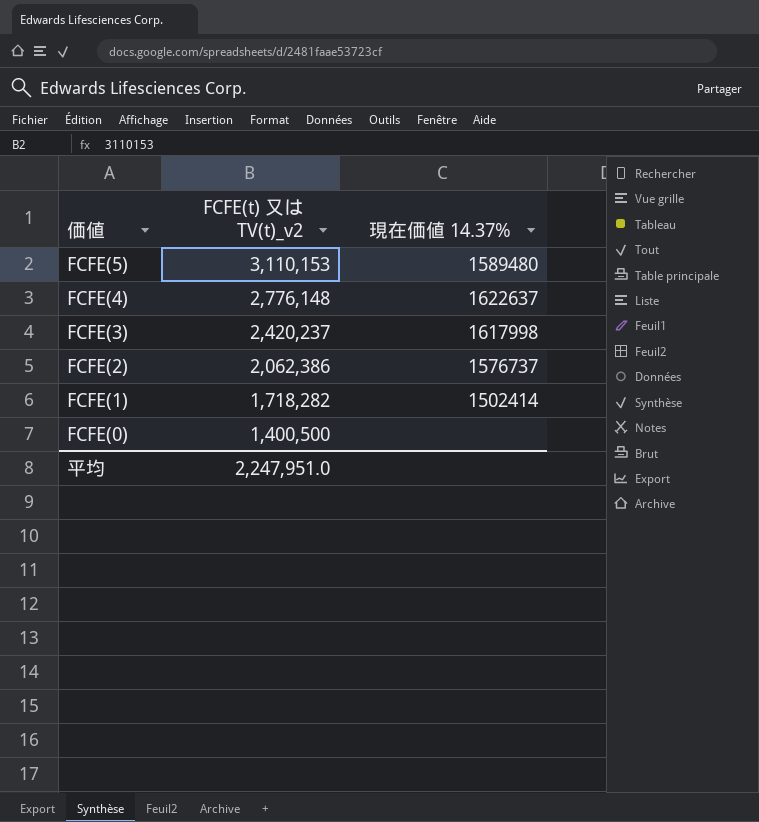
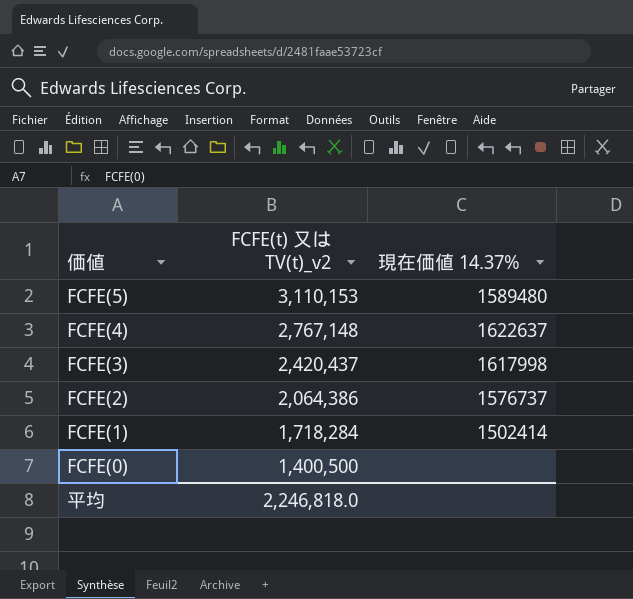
FCFE(4) | FCFE(t) 又は TV(t)_v2: 2,776,148 -> 2,767,148
FCFE(3) | FCFE(t) 又は TV(t)_v2: 2,420,237 -> 2,420,437
FCFE(2) | FCFE(t) 又は TV(t)_v2: 2,062,386 -> 2,064,386
FCFE(1) | FCFE(t) 又は TV(t)_v2: 1,718,282 -> 1,718,284
平均 | FCFE(t) 又は TV(t)_v2: 2,247,951.0 -> 2,246,818.0

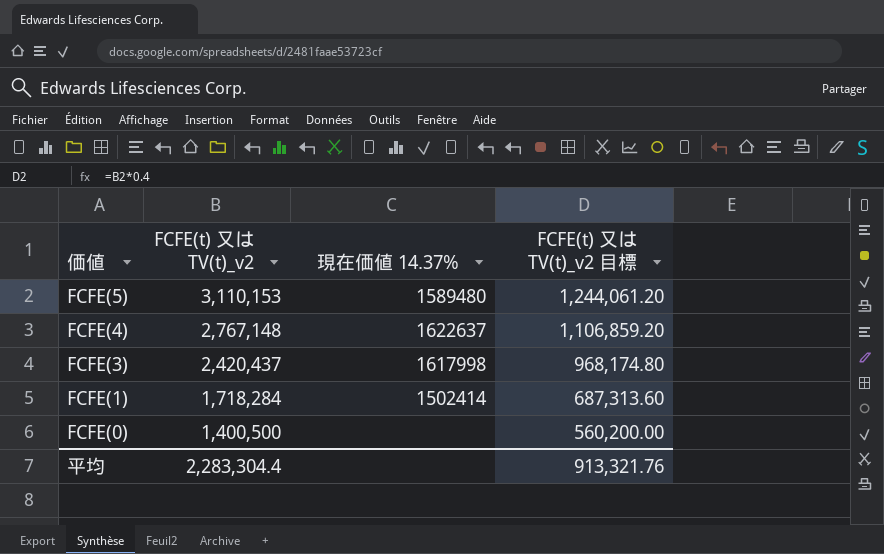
column FCFE(t) 又は TV(t)_v2 目標 | formula: none -> [FCFE(t) 又は TV(t)_v2] * 0.4
row FCFE(2): 2,064,386 | 1576737 -> none
平均 | FCFE(t) 又は TV(t)_v2: 2,246,818.0 -> 2,283,304.4

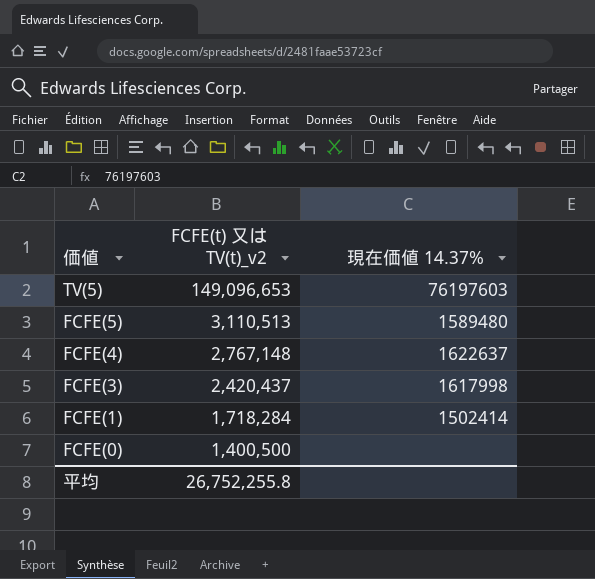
column FCFE(t) 又は TV(t)_v2 目標 | formula: [FCFE(t) 又は TV(t)_v2] * 0.4 -> none
row TV(5): none -> 149,096,653 | 76197603
FCFE(5) | FCFE(t) 又は TV(t)_v2: 3,110,153 -> 3,110,513
平均 | FCFE(t) 又は TV(t)_v2: 2,283,304.4 -> 26,752,255.8

